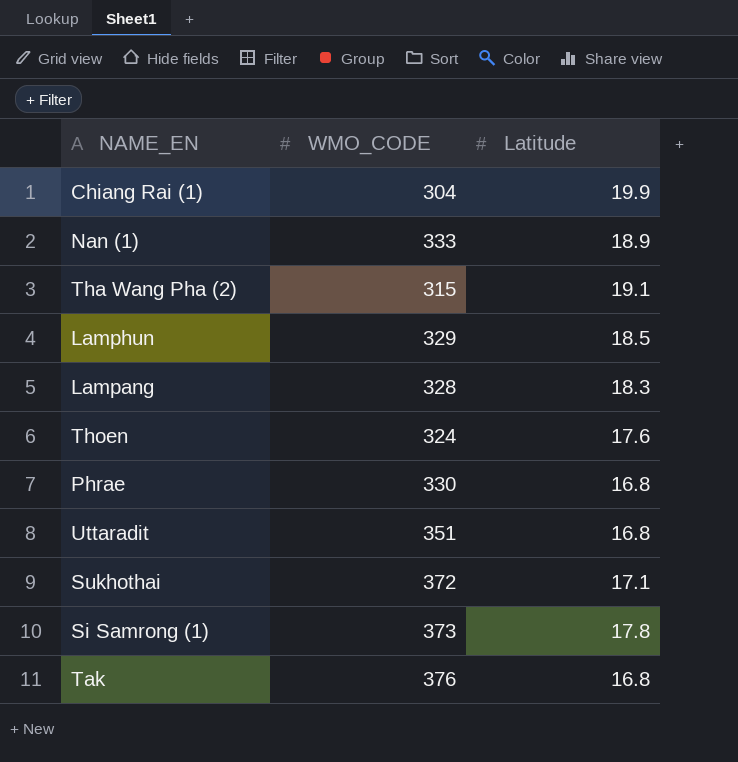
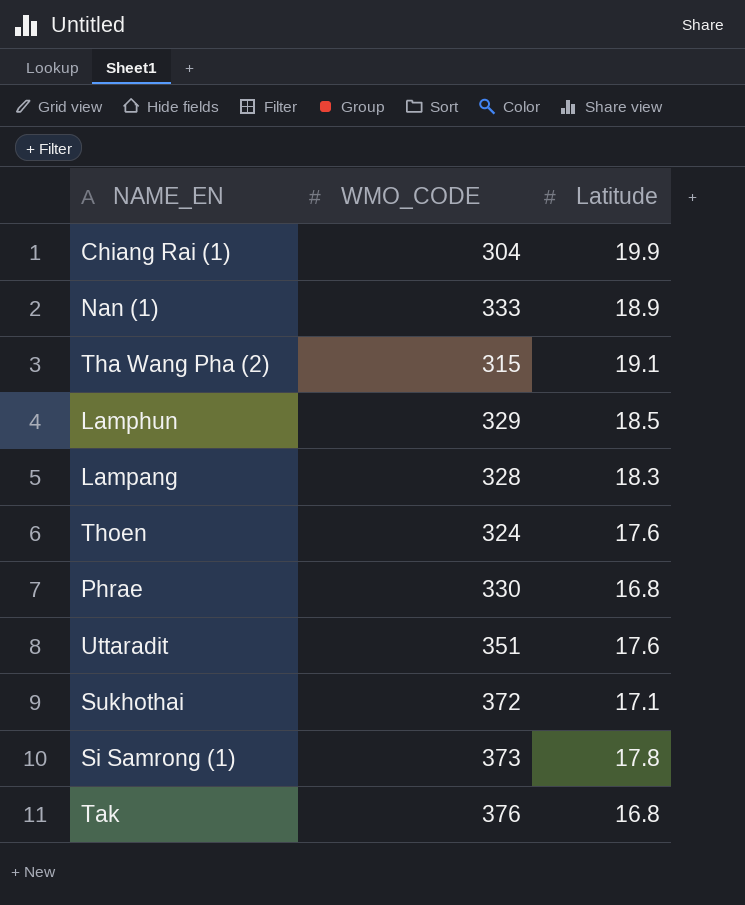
Uttaradit | Latitude: 16.8 -> 17.6

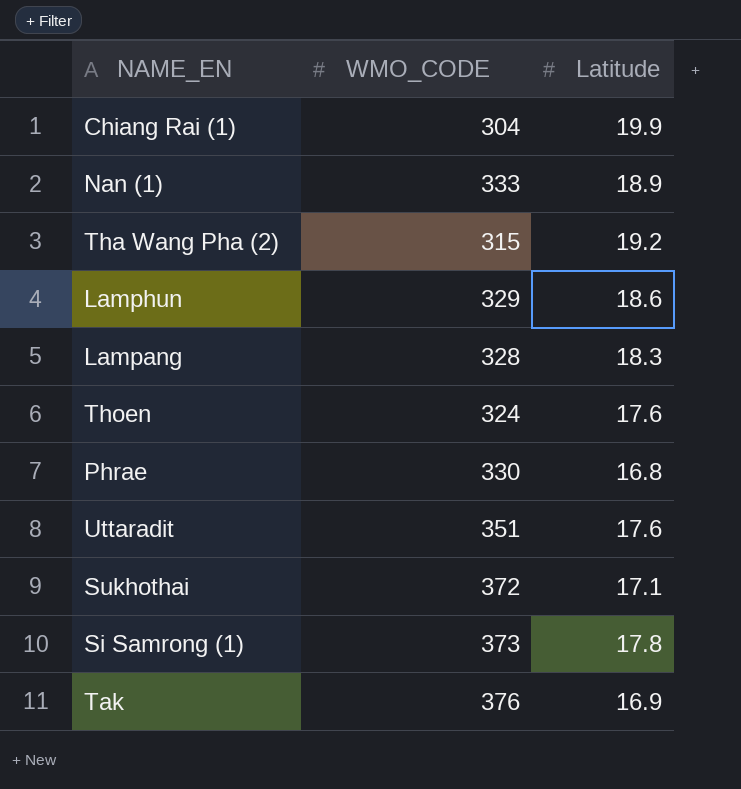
Tha Wang Pha (2) | Latitude: 19.1 -> 19.2
Lamphun | Latitude: 18.5 -> 18.6
Tak | Latitude: 16.8 -> 16.9

